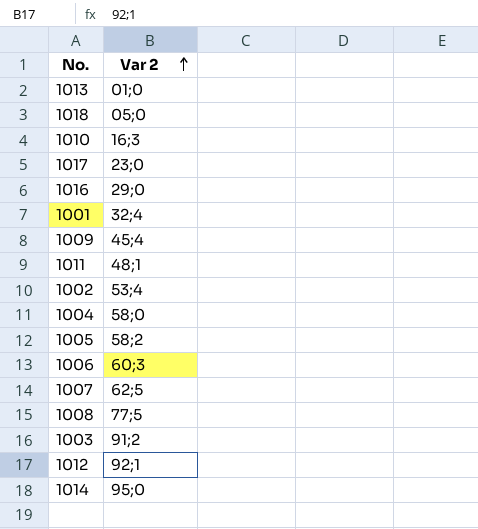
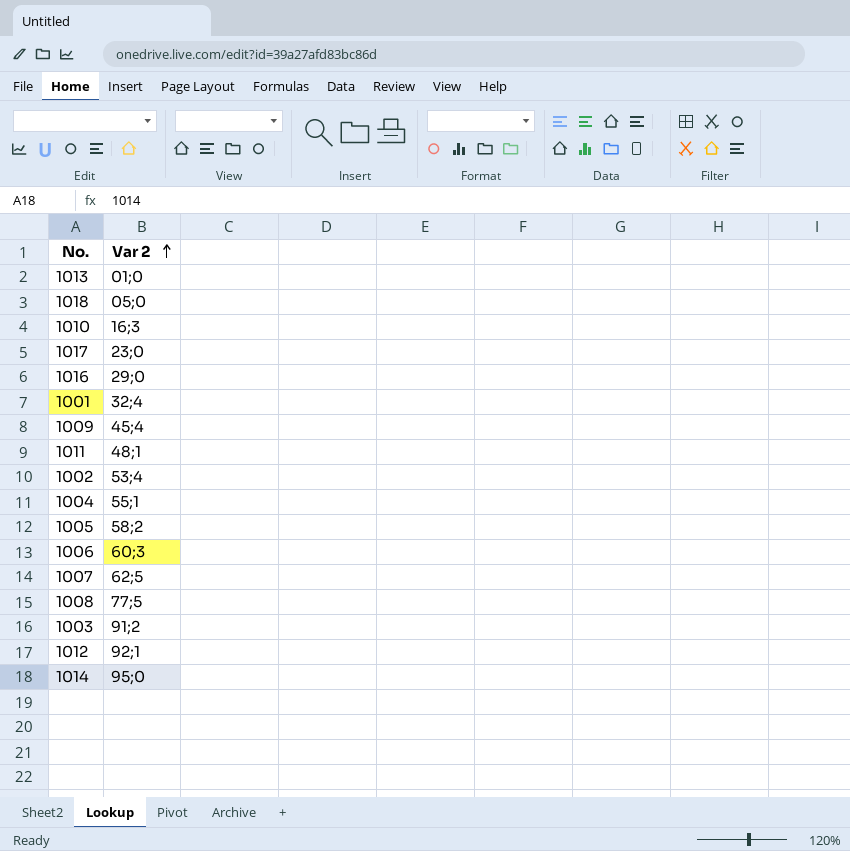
1004 | Var 2: 58;0 -> 55;1

